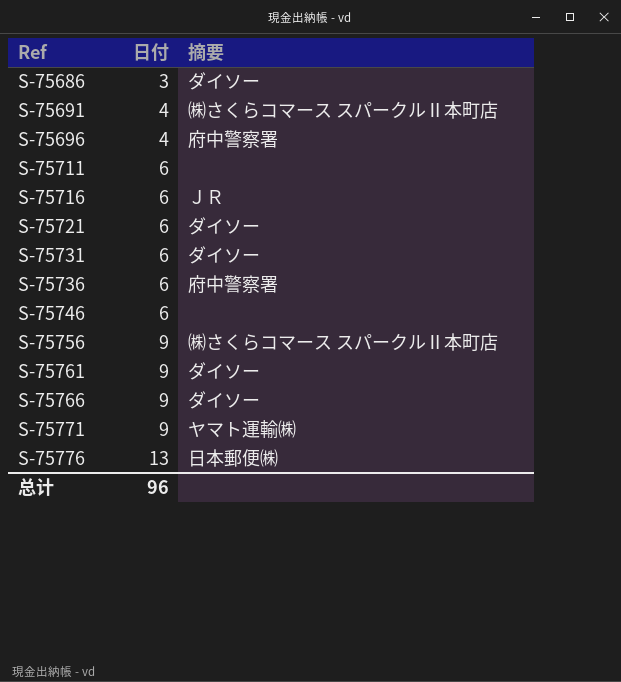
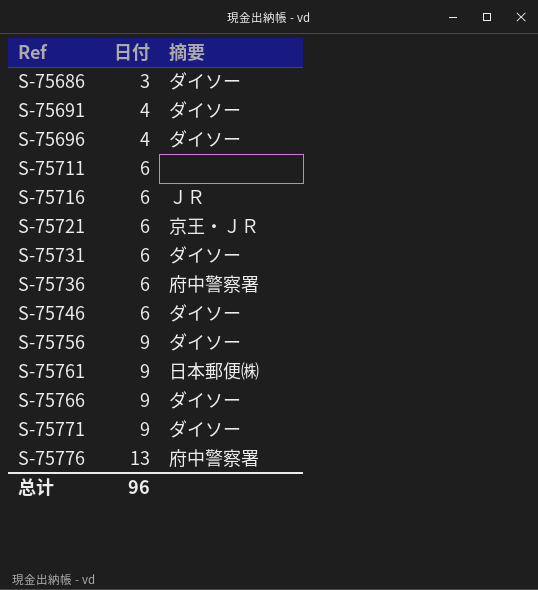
S-75691 | 摘要: ㈱さくらコマース スパークルⅡ本町店 -> ダイソー
S-75696 | 摘要: 府中警察署 -> ダイソー
S-75721 | 摘要: ダイソー -> 京王・ＪＲ
S-75746 | 摘要: none -> ダイソー
S-75756 | 摘要: ㈱さくらコマース スパークルⅡ本町店 -> ダイソー
S-75761 | 摘要: ダイソー -> 日本郵便㈱
S-75771 | 摘要: ヤマト運輸㈱ -> ダイソー
S-75776 | 摘要: 日本郵便㈱ -> 府中警察署

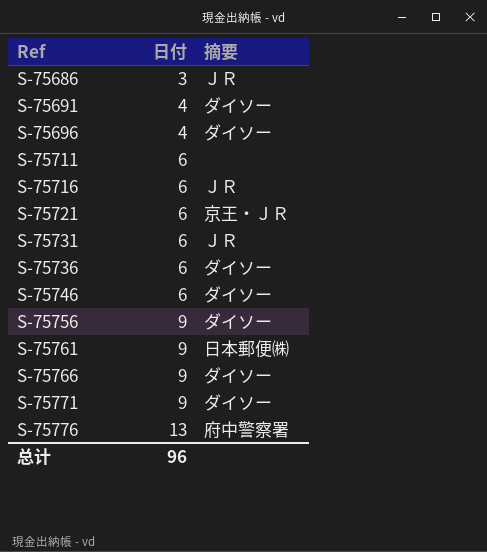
S-75686 | 摘要: ダイソー -> ＪＲ
S-75731 | 摘要: ダイソー -> ＪＲ
S-75736 | 摘要: 府中警察署 -> ダイソー

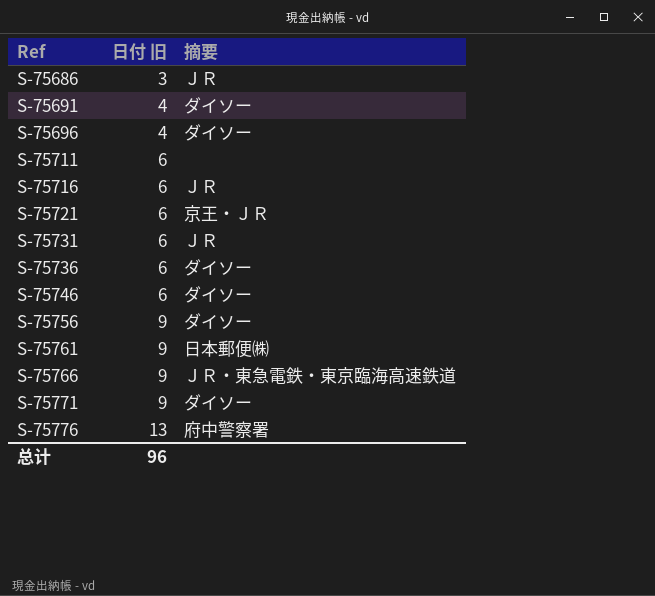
column name: 日付 -> 日付 旧
S-75766 | 摘要: ダイソー -> ＪＲ・東急電鉄・東京臨海高速鉄道

